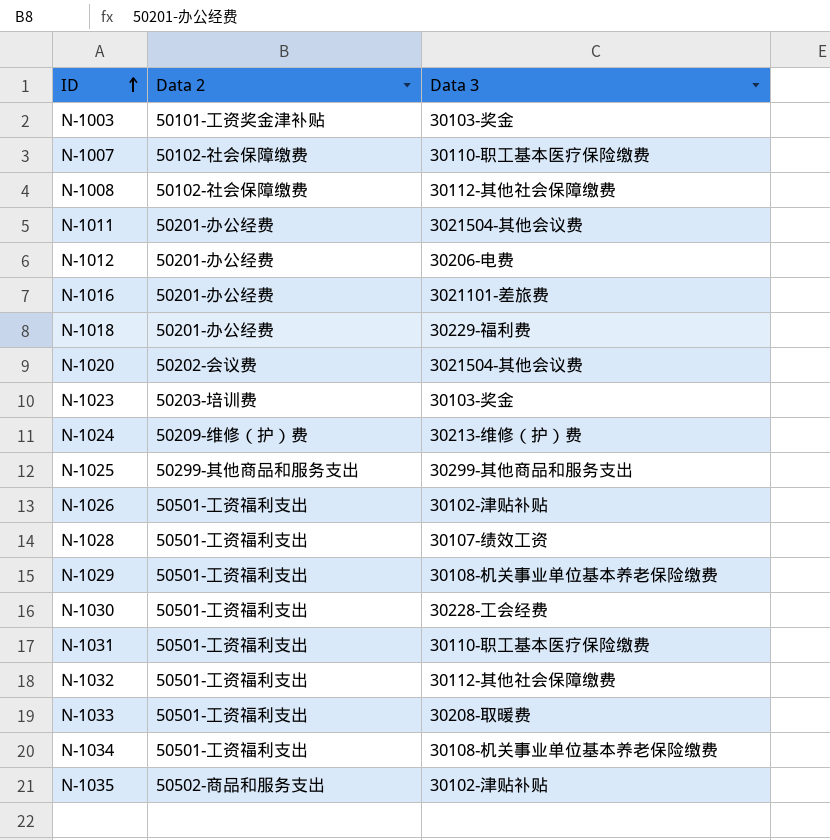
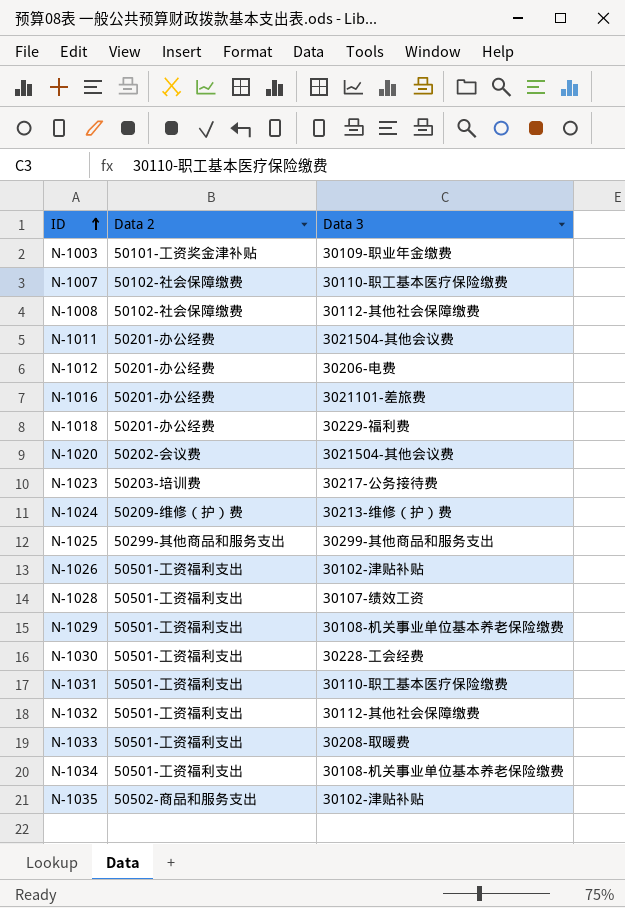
N-1003 | Data 3: 30103-奖金 -> 30109-职业年金缴费
N-1023 | Data 3: 30103-奖金 -> 30217-公务接待费

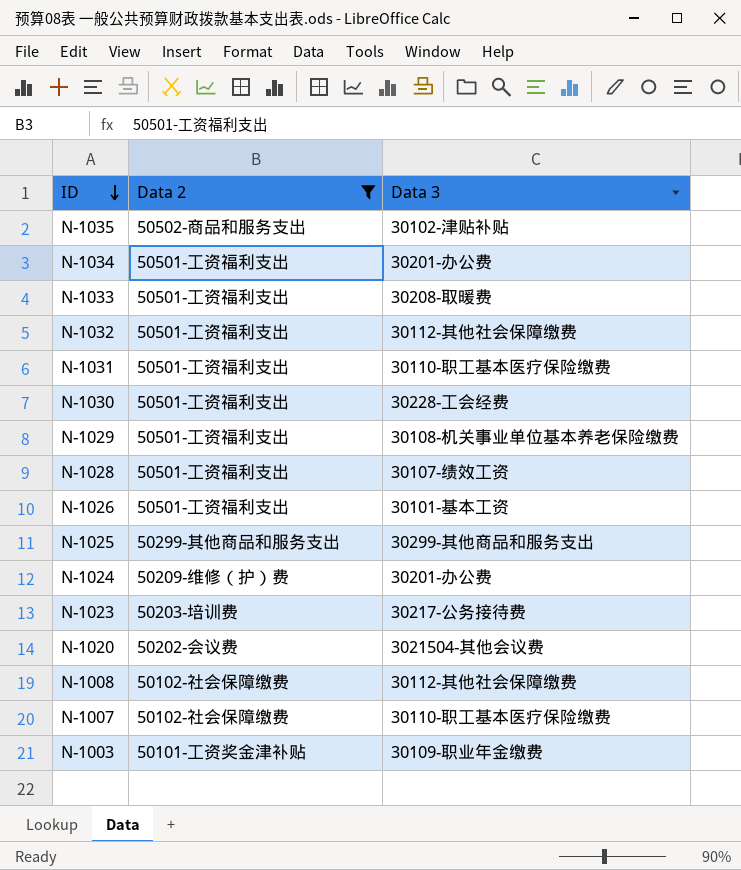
filter: none -> Data 2 != 50201-办公经费
row order: ID ascending -> ID descending
N-1034 | Data 3: 30108-机关事业单位基本养老保险缴费 -> 30201-办公费
N-1026 | Data 3: 30102-津贴补贴 -> 30101-基本工资
N-1024 | Data 3: 30213-维修（护）费 -> 30201-办公费

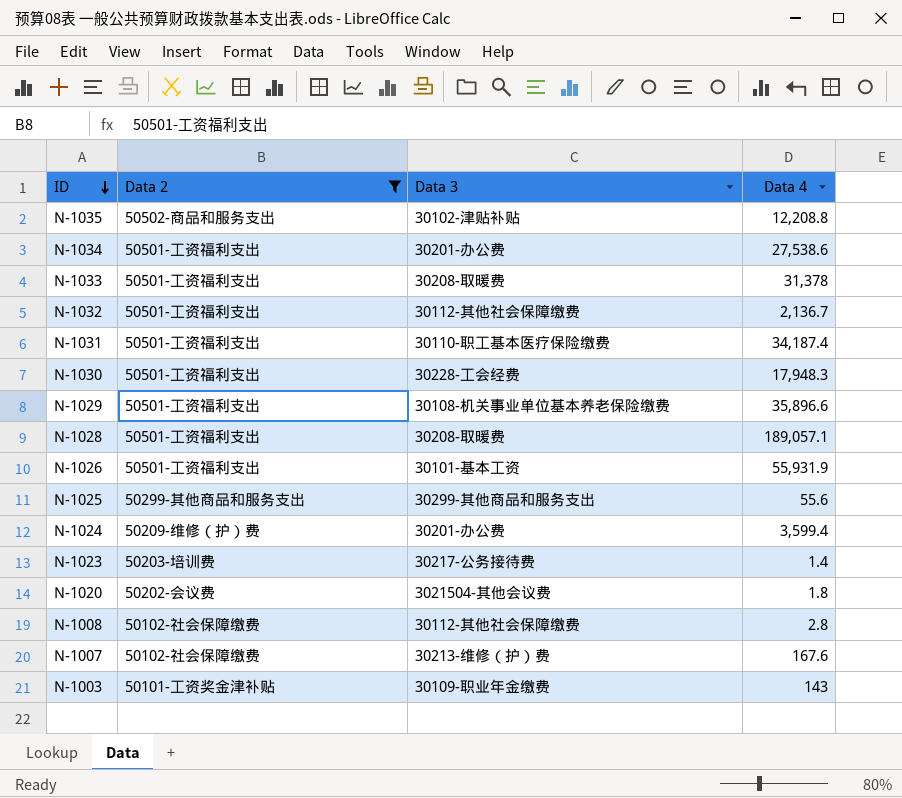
column Data 4 | position: none -> 4
N-1028 | Data 3: 30107-绩效工资 -> 30208-取暖费
N-1007 | Data 3: 30110-职工基本医疗保险缴费 -> 30213-维修（护）费

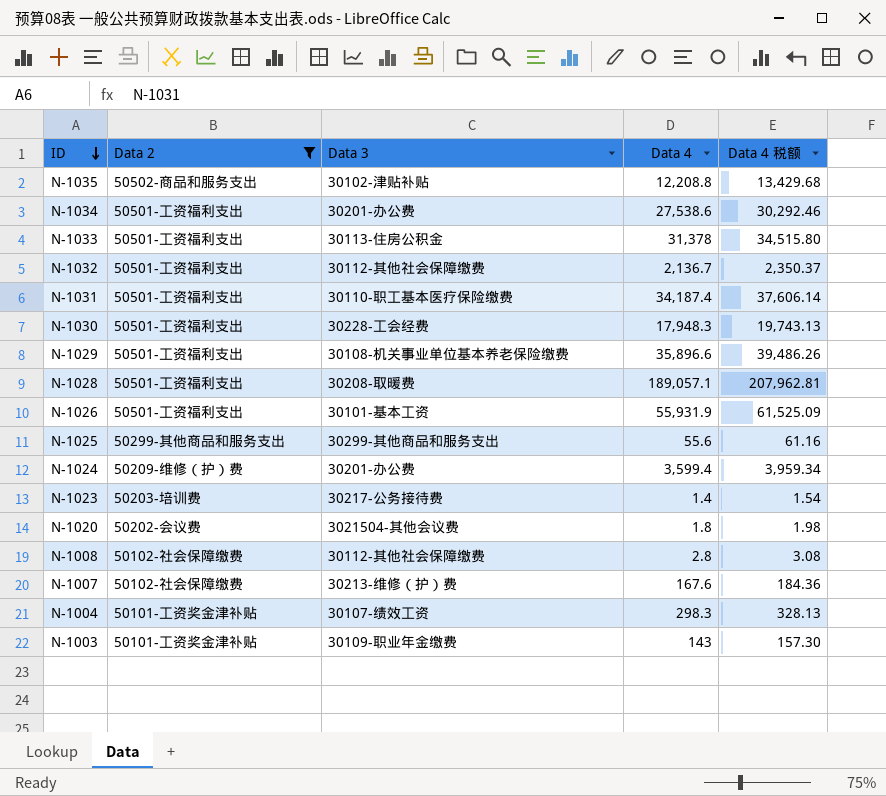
column Data 4 税额 | formula: none -> [Data 4] * 1.1
N-1033 | Data 3: 30208-取暖费 -> 30113-住房公积金
row N-1004: none -> 50101-工资奖金津补贴 | 30107-绩效工资 | 298.3 | 328.13

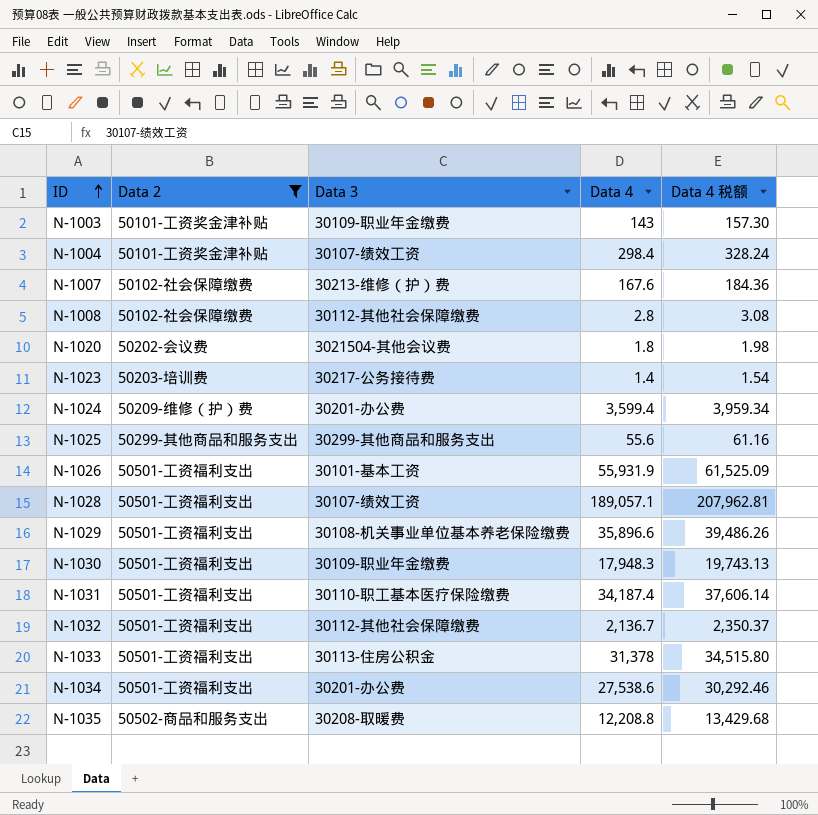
row order: ID descending -> ID ascending
N-1004 | Data 4: 298.3 -> 298.4
N-1004 | Data 4 税额: 328.13 -> 328.24
N-1028 | Data 3: 30208-取暖费 -> 30107-绩效工资
N-1030 | Data 3: 30228-工会经费 -> 30109-职业年金缴费
N-1035 | Data 3: 30102-津贴补贴 -> 30208-取暖费

